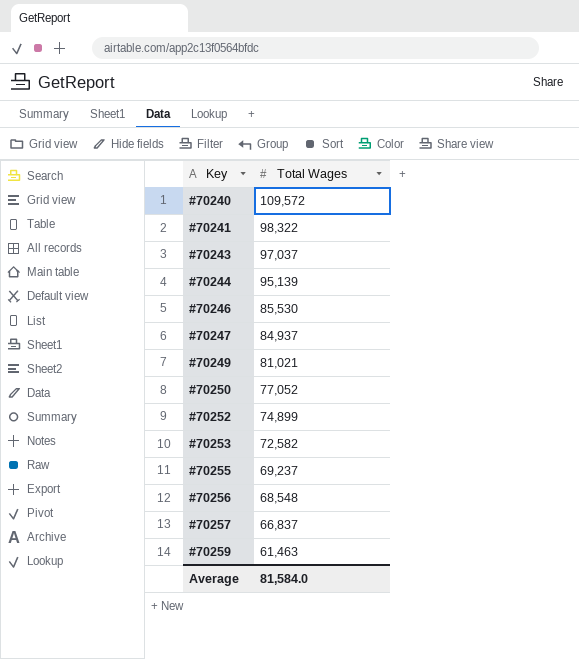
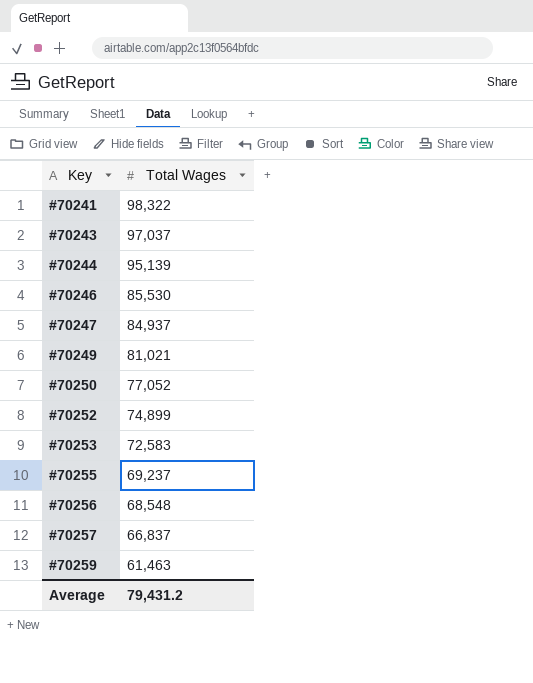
row #70240: 109,572 -> none
#70253 | Total Wages: 72,582 -> 72,583
Average | Total Wages: 81,584.0 -> 79,431.2

